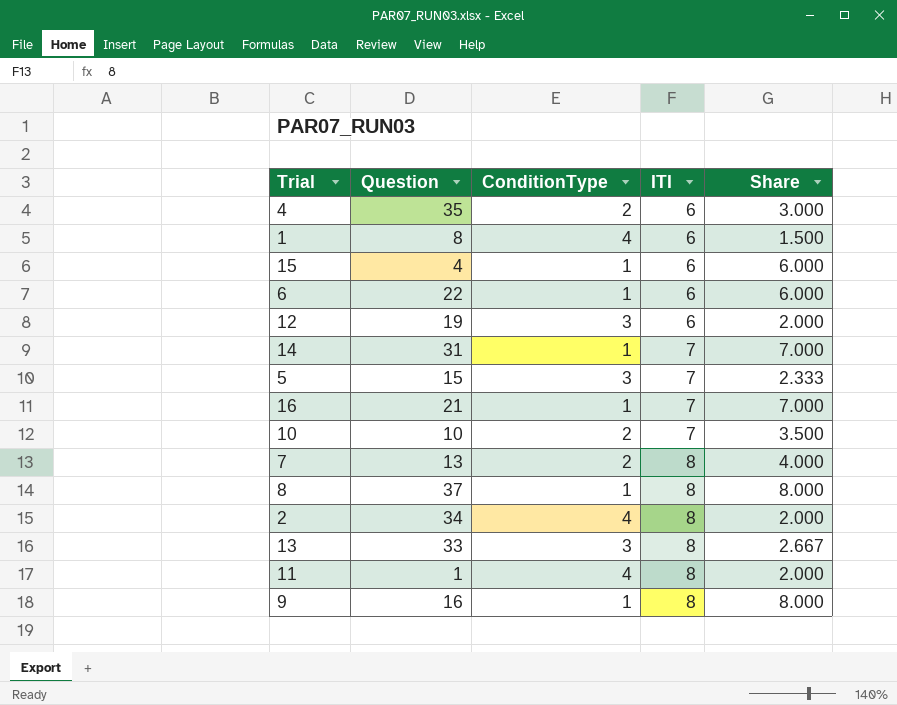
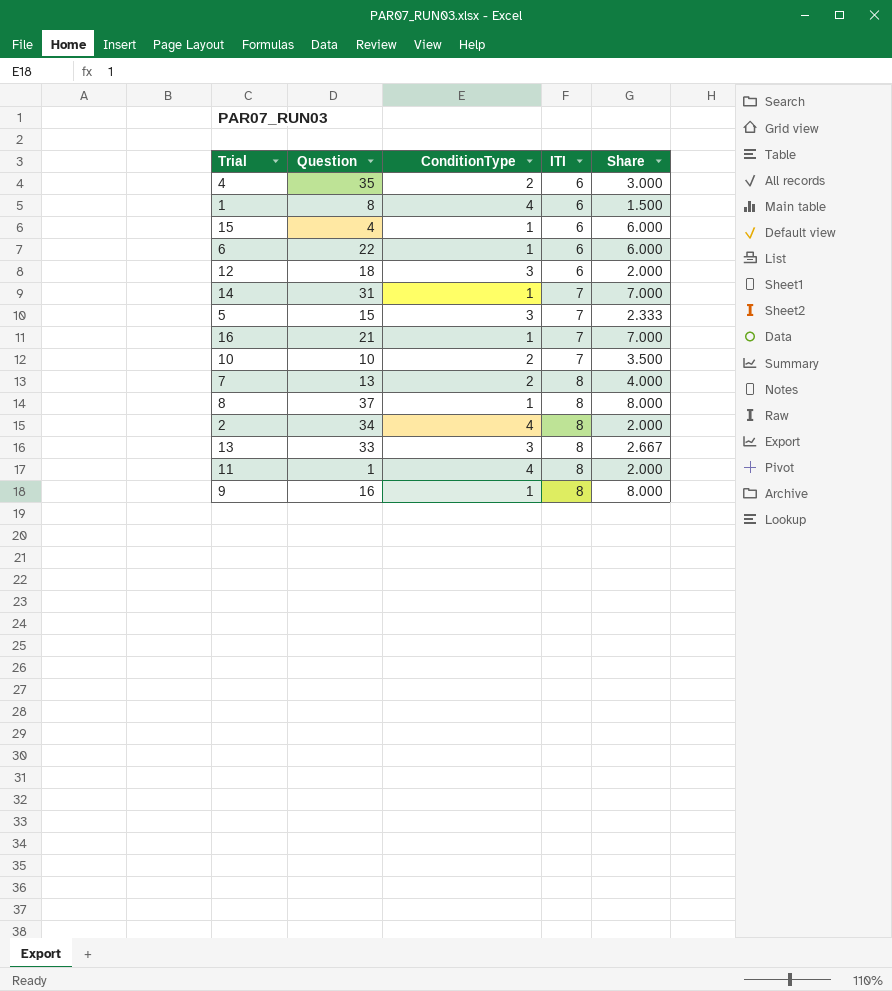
12 | Question: 19 -> 18

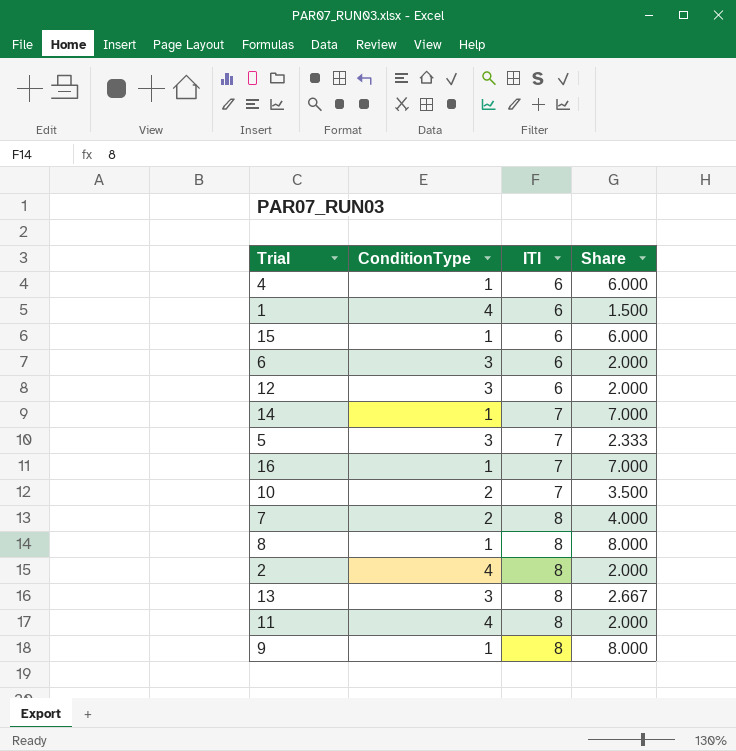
column Question | position: 2 -> none
4 | ConditionType: 2 -> 1
4 | Share: 3.000 -> 6.000
6 | ConditionType: 1 -> 3
6 | Share: 6.000 -> 2.000

